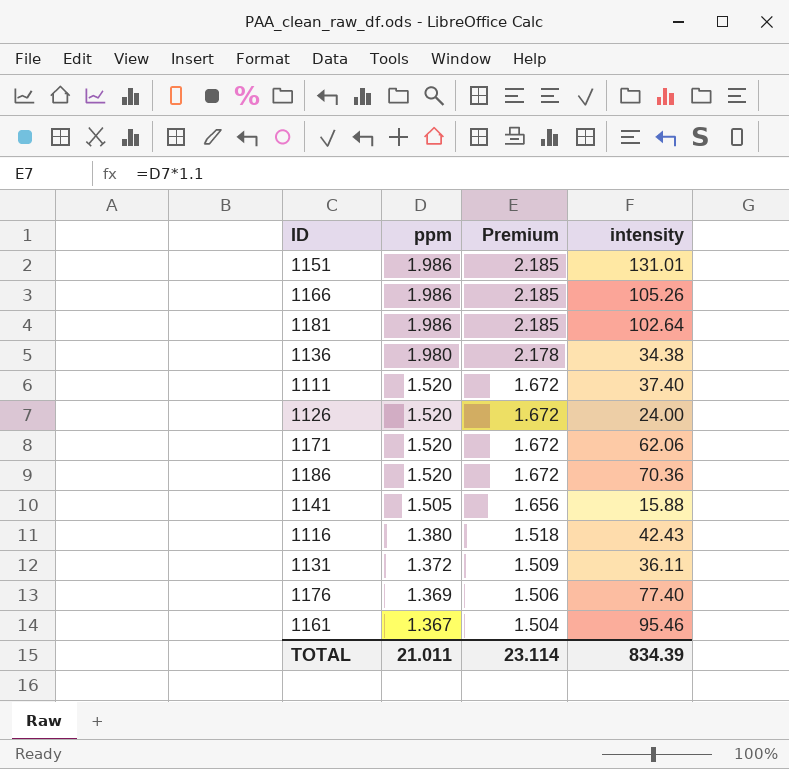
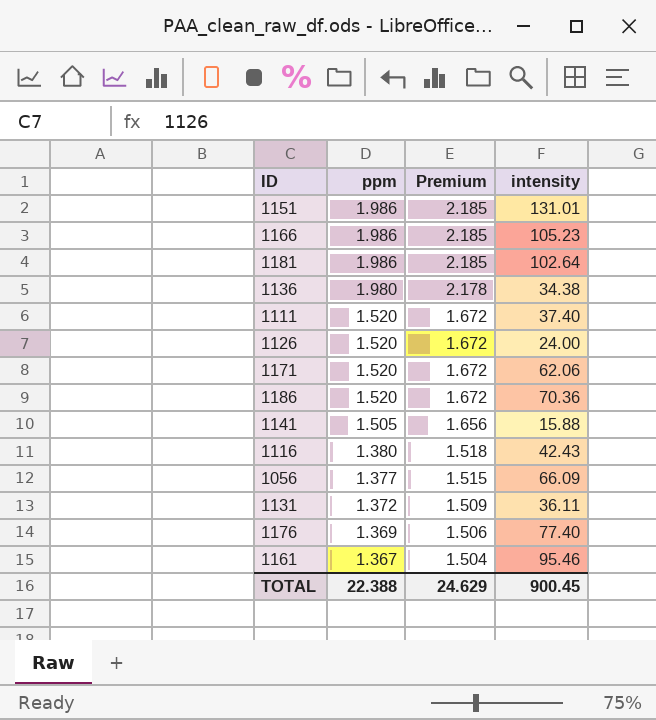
1166 | intensity: 105.26 -> 105.23
row 1056: none -> 1.377 | 1.515 | 66.09
TOTAL | ppm: 21.011 -> 22.388
TOTAL | Premium: 23.114 -> 24.629
TOTAL | intensity: 834.39 -> 900.45

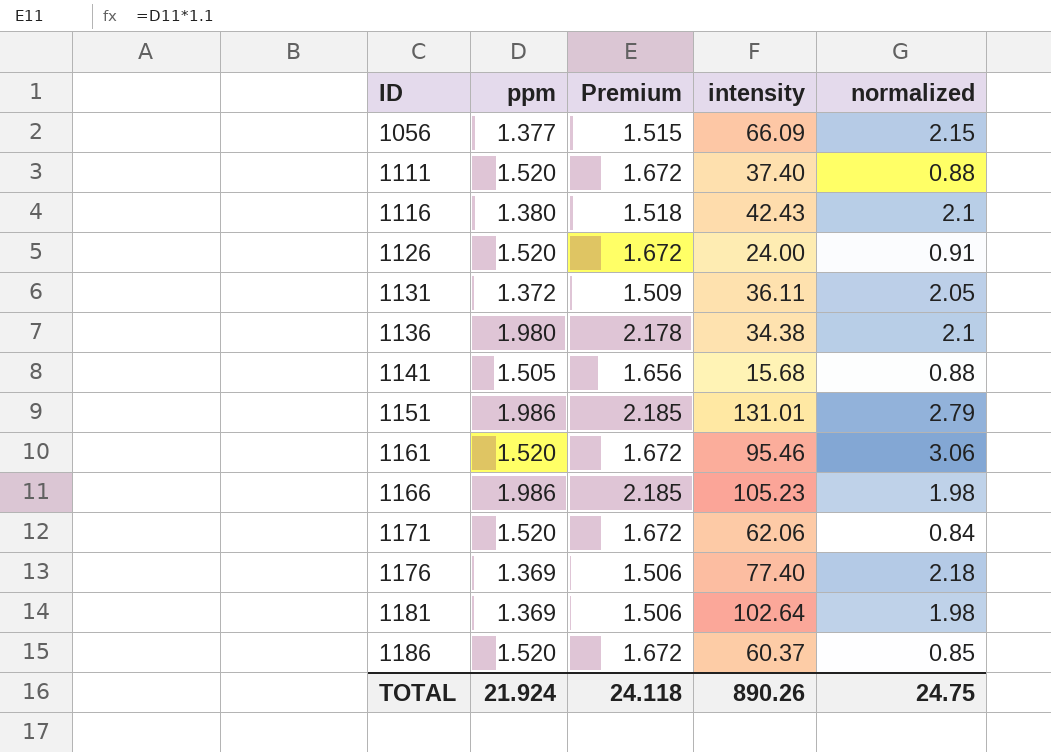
row order: ppm descending -> ID ascending
column normalized | position: none -> 5
1141 | intensity: 15.88 -> 15.68
1161 | ppm: 1.367 -> 1.520
1161 | Premium: 1.504 -> 1.672
1181 | ppm: 1.986 -> 1.369
1181 | Premium: 2.185 -> 1.506
1186 | intensity: 70.36 -> 60.37
TOTAL | ppm: 22.388 -> 21.924
TOTAL | Premium: 24.629 -> 24.118
TOTAL | intensity: 900.45 -> 890.26

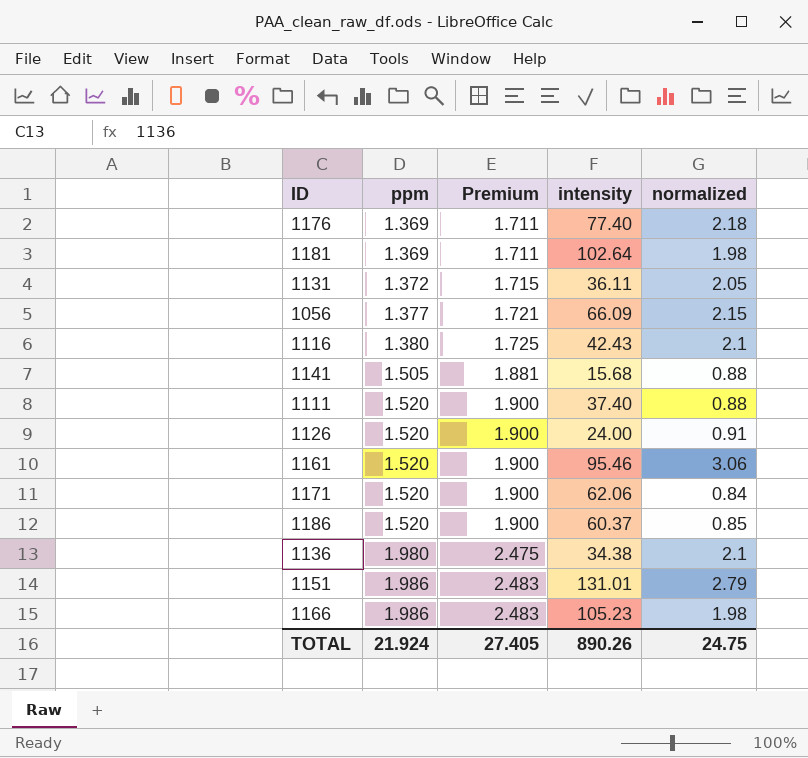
row order: ID ascending -> ppm ascending
column Premium | formula: [ppm] * 1.1 -> [ppm] * 1.25
TOTAL | Premium: 24.118 -> 27.405

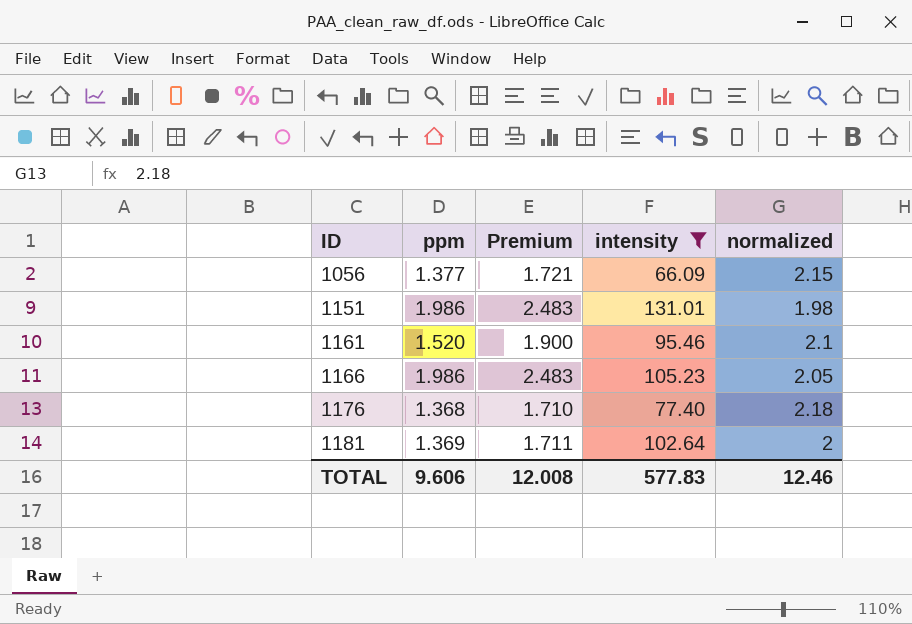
filter: none -> intensity >= 66.09
row order: ppm ascending -> ID ascending
1151 | normalized: 2.79 -> 1.98
1161 | normalized: 3.06 -> 2.1
1166 | normalized: 1.98 -> 2.05
1176 | ppm: 1.369 -> 1.368
1176 | Premium: 1.711 -> 1.710
1181 | normalized: 1.98 -> 2
TOTAL | ppm: 21.924 -> 9.606
TOTAL | Premium: 27.405 -> 12.008
TOTAL | intensity: 890.26 -> 577.83
TOTAL | normalized: 24.75 -> 12.46

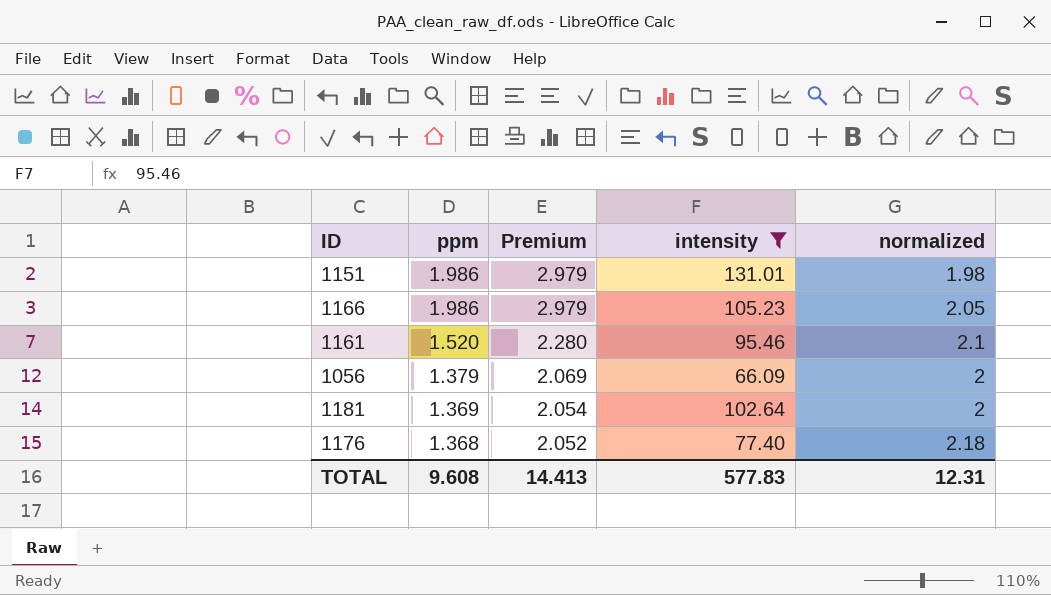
row order: ID ascending -> ppm descending
column Premium | formula: [ppm] * 1.25 -> [ppm] * 1.5
1056 | ppm: 1.377 -> 1.379
1056 | normalized: 2.15 -> 2
TOTAL | ppm: 9.606 -> 9.608
TOTAL | Premium: 12.008 -> 14.413
TOTAL | normalized: 12.46 -> 12.31

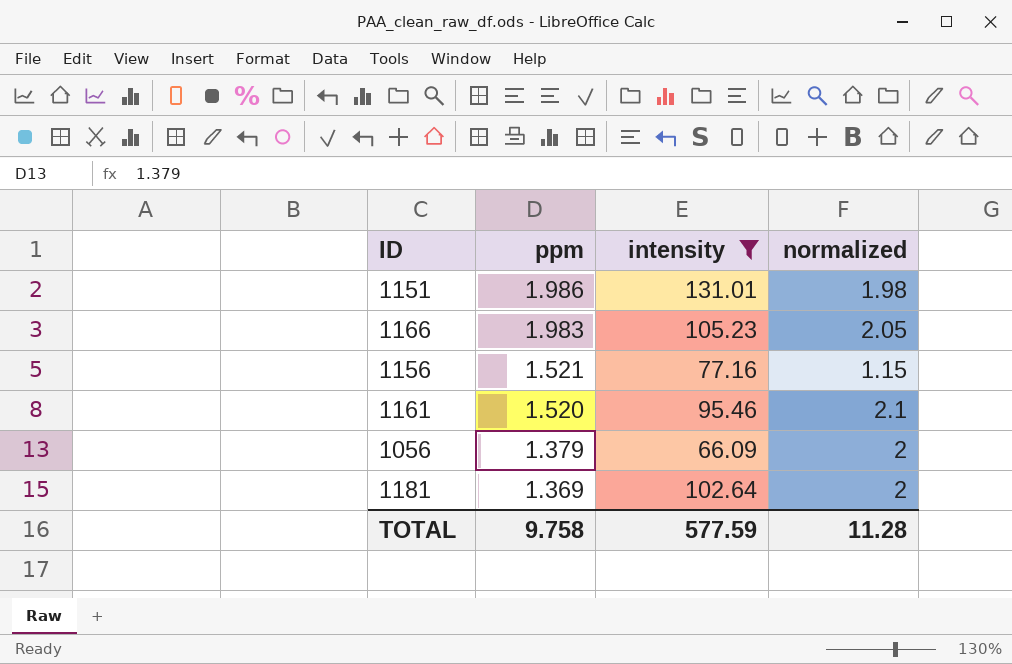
column Premium | formula: [ppm] * 1.5 -> none
row 1176: 1.368 | 2.052 | 77.40 | 2.18 -> none
1166 | ppm: 1.986 -> 1.983
row 1156: none -> 1.521 | 77.16 | 1.15
TOTAL | ppm: 9.608 -> 9.758
TOTAL | intensity: 577.83 -> 577.59
TOTAL | normalized: 12.31 -> 11.28

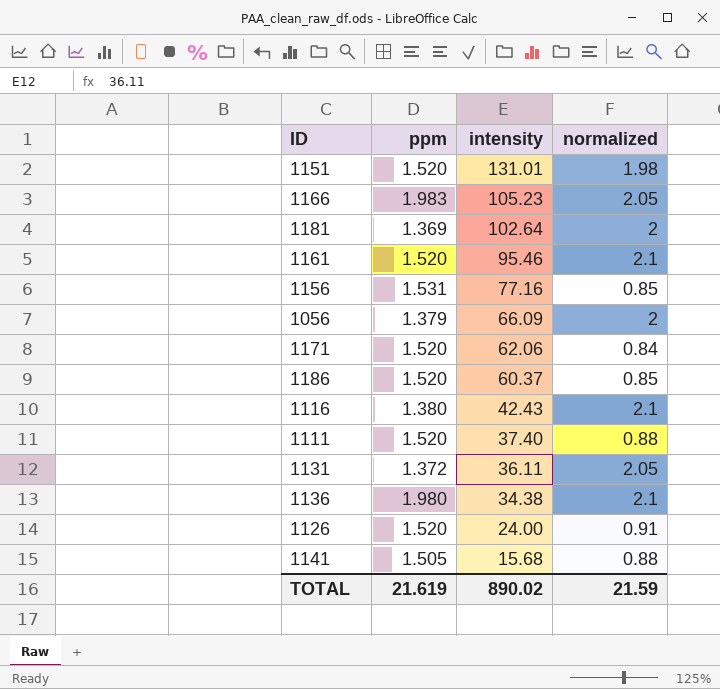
filter: intensity >= 66.09 -> none
row order: ppm descending -> intensity descending
1151 | ppm: 1.986 -> 1.520
1156 | ppm: 1.521 -> 1.531
1156 | normalized: 1.15 -> 0.85
TOTAL | ppm: 9.758 -> 21.619
TOTAL | intensity: 577.59 -> 890.02
TOTAL | normalized: 11.28 -> 21.59

